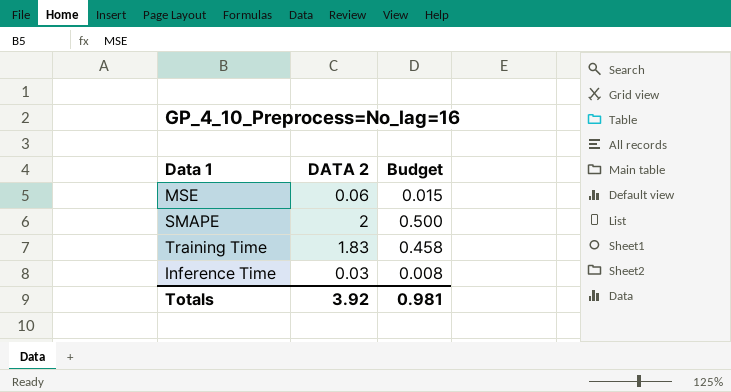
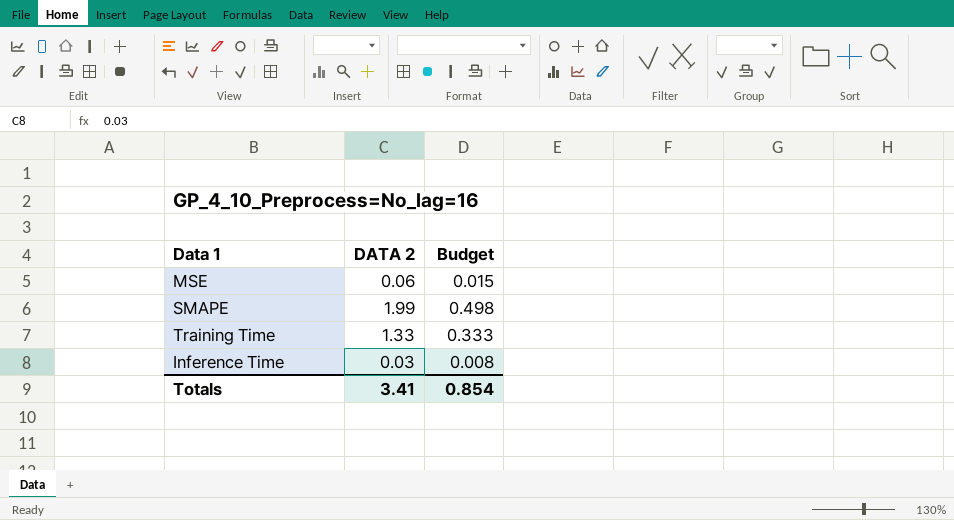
SMAPE | DATA 2: 2 -> 1.99
SMAPE | Budget: 0.500 -> 0.498
Training Time | DATA 2: 1.83 -> 1.33
Training Time | Budget: 0.458 -> 0.333
Totals | DATA 2: 3.92 -> 3.41
Totals | Budget: 0.981 -> 0.854

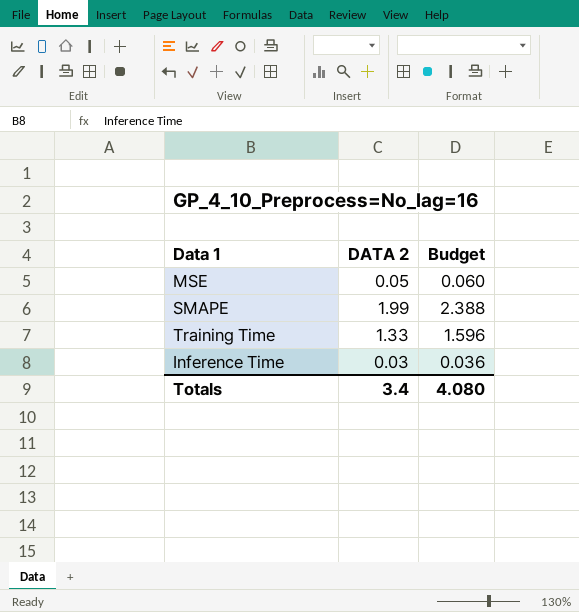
column Budget | formula: [DATA 2] * 0.25 -> [DATA 2] * 1.2
MSE | DATA 2: 0.06 -> 0.05
Totals | DATA 2: 3.41 -> 3.4
Totals | Budget: 0.854 -> 4.080

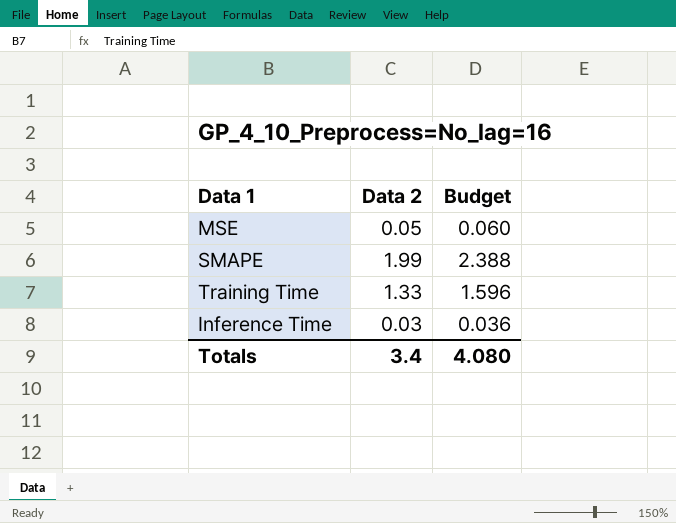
column name: DATA 2 -> Data 2

